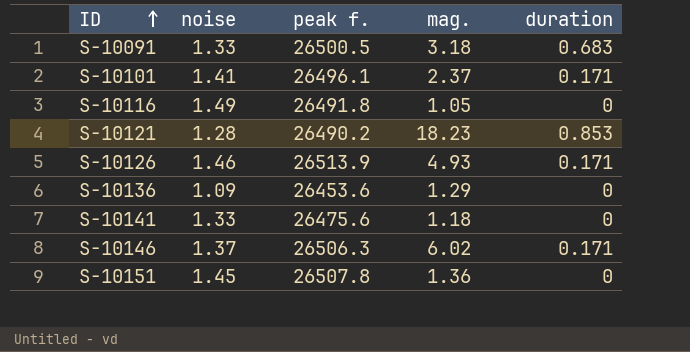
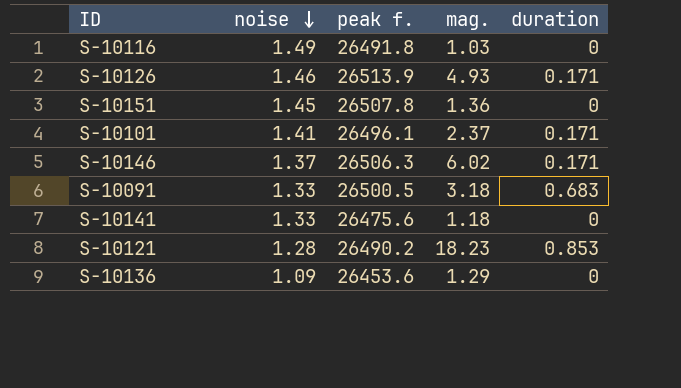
row order: ID ascending -> noise descending
S-10116 | mag.: 1.05 -> 1.03

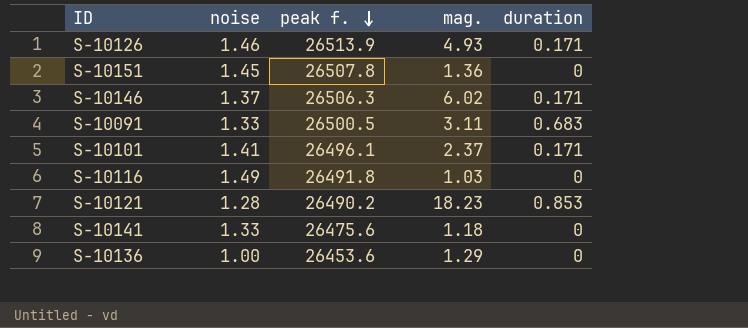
row order: noise descending -> peak f. descending
S-10091 | mag.: 3.18 -> 3.11
S-10136 | noise: 1.09 -> 1.00

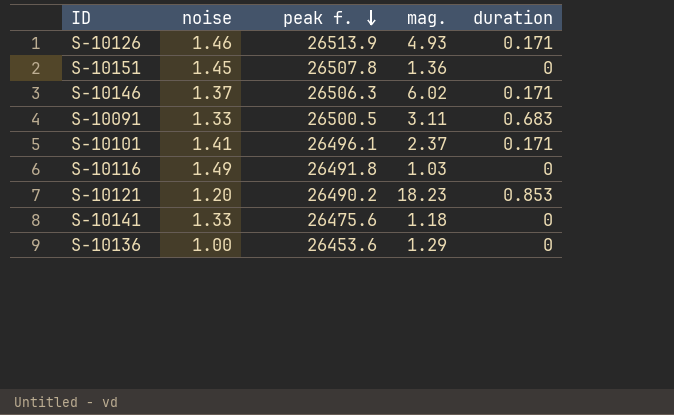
S-10121 | noise: 1.28 -> 1.20

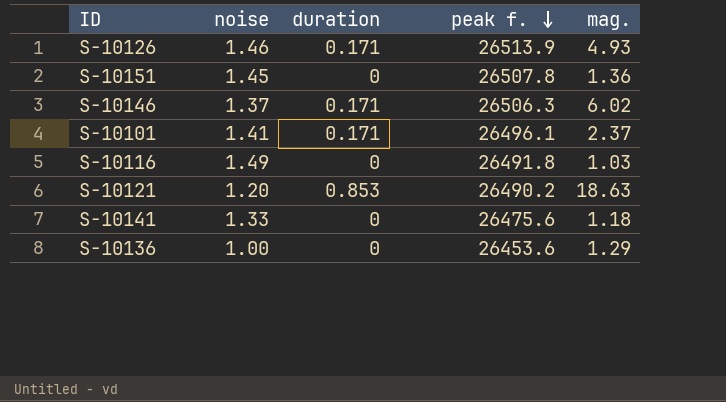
column duration | position: 5 -> 3
row S-10091: 1.33 | 26500.5 | 3.11 | 0.683 -> none
S-10121 | mag.: 18.23 -> 18.63

